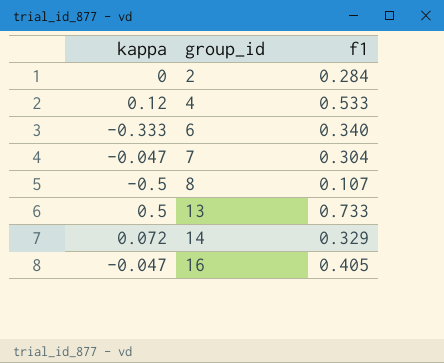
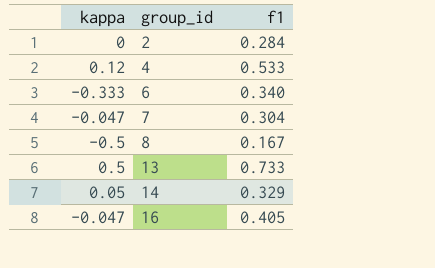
8 | f1: 0.107 -> 0.167
14 | kappa: 0.072 -> 0.05

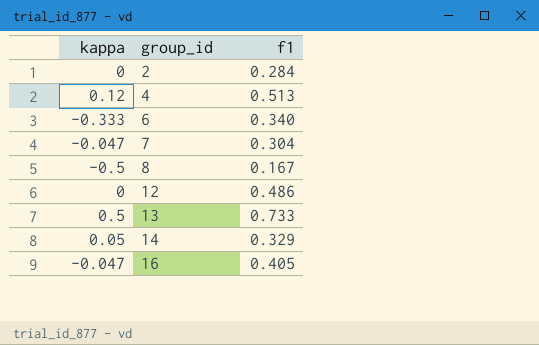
4 | f1: 0.533 -> 0.513
row 12: none -> 0 | 0.486

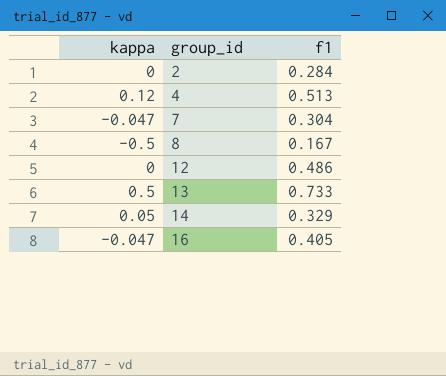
row 6: -0.333 | 0.340 -> none

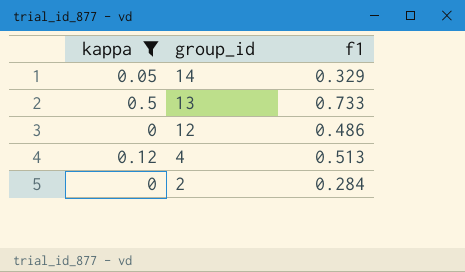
filter: none -> kappa >= 0
row order: group_id ascending -> group_id descending

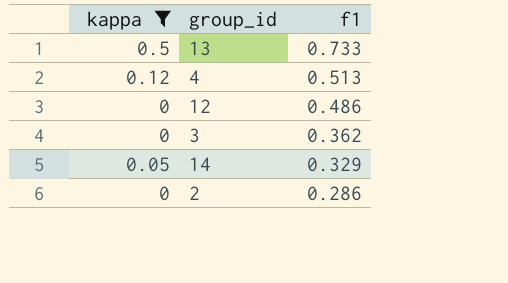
row order: group_id descending -> f1 descending
row 3: none -> 0 | 0.362
2 | f1: 0.284 -> 0.286

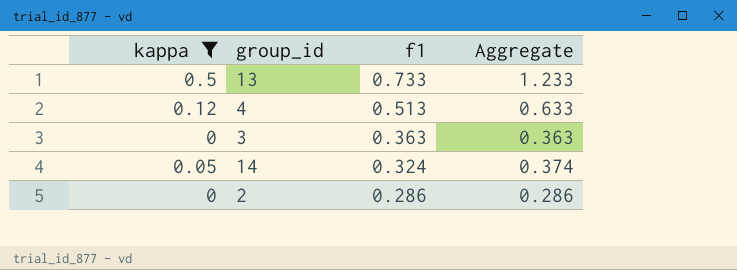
column Aggregate | formula: none -> [kappa] + [f1]
row 12: 0 | 0.486 -> none
3 | f1: 0.362 -> 0.363
14 | f1: 0.329 -> 0.324

